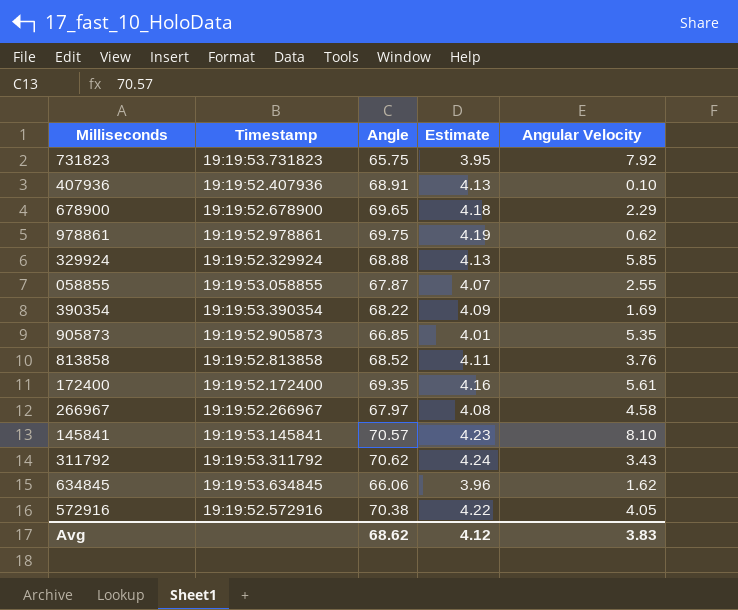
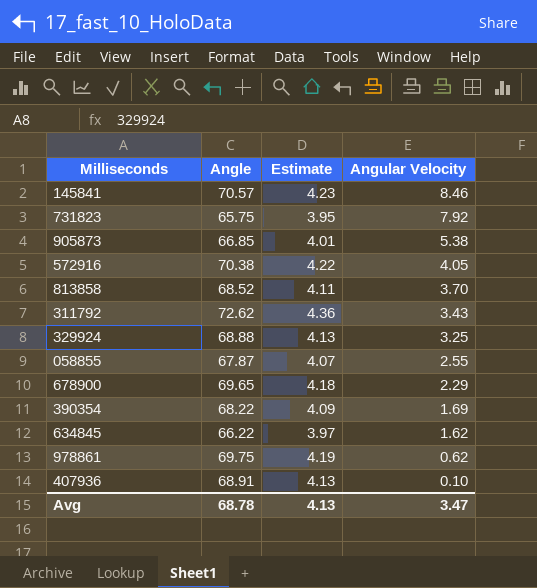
row order: none -> Angular Velocity descending
column Timestamp | position: 2 -> none
row 172400: 19:19:52.172400 | 69.35 | 4.16 | 5.61 -> none
row 266967: 19:19:52.266967 | 67.97 | 4.08 | 4.58 -> none
145841 | Angular Velocity: 8.10 -> 8.46
905873 | Angular Velocity: 5.35 -> 5.38
813858 | Angular Velocity: 3.76 -> 3.70
311792 | Angle: 70.62 -> 72.62
311792 | Estimate: 4.24 -> 4.36
329924 | Angular Velocity: 5.85 -> 3.25
634845 | Angle: 66.06 -> 66.22
634845 | Estimate: 3.96 -> 3.97
Avg | Angle: 68.62 -> 68.78
Avg | Estimate: 4.12 -> 4.13
Avg | Angular Velocity: 3.83 -> 3.47

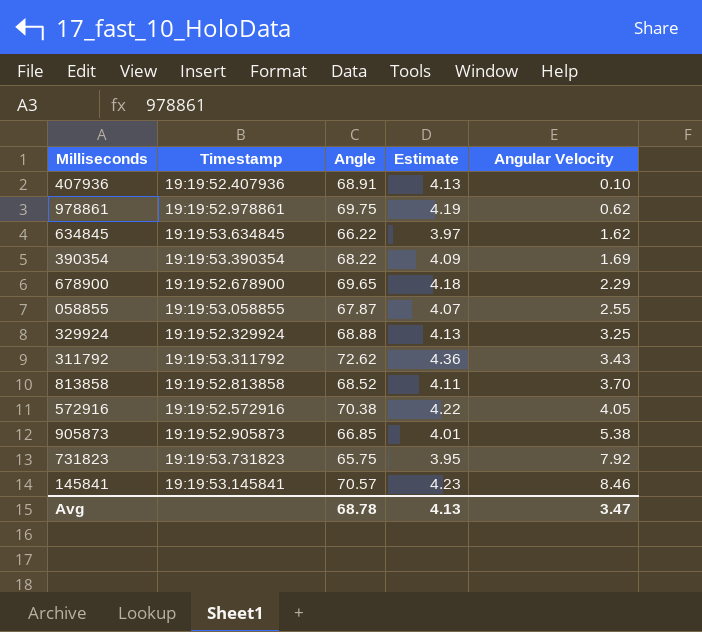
row order: Angular Velocity descending -> Angular Velocity ascending
column Timestamp | position: none -> 2

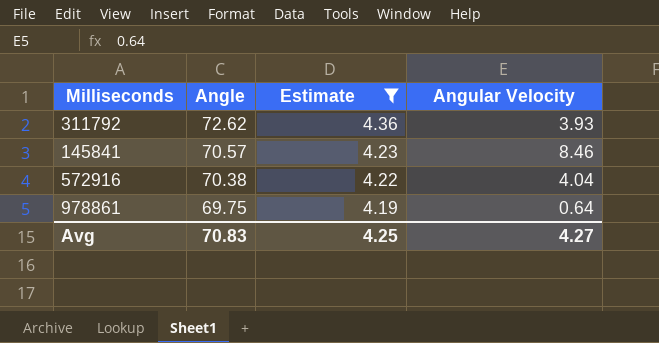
filter: none -> Estimate >= 4.19
row order: Angular Velocity ascending -> Angle descending
column Timestamp | position: 2 -> none
311792 | Angular Velocity: 3.43 -> 3.93
572916 | Angular Velocity: 4.05 -> 4.04
978861 | Angular Velocity: 0.62 -> 0.64
Avg | Angle: 68.78 -> 70.83
Avg | Estimate: 4.13 -> 4.25
Avg | Angular Velocity: 3.47 -> 4.27

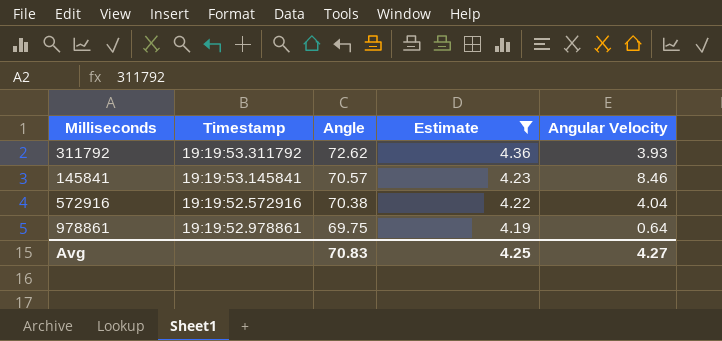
column Timestamp | position: none -> 2

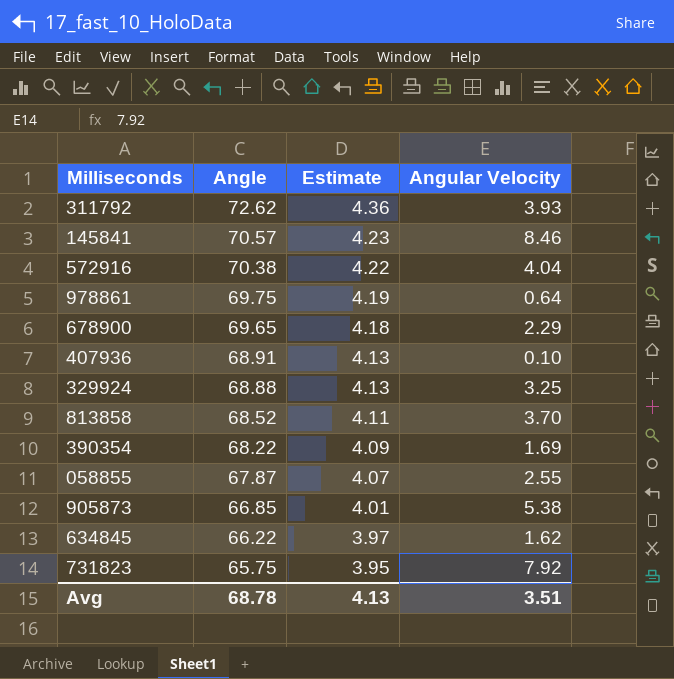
filter: Estimate >= 4.19 -> none
column Timestamp | position: 2 -> none
Avg | Angle: 70.83 -> 68.78
Avg | Estimate: 4.25 -> 4.13
Avg | Angular Velocity: 4.27 -> 3.51

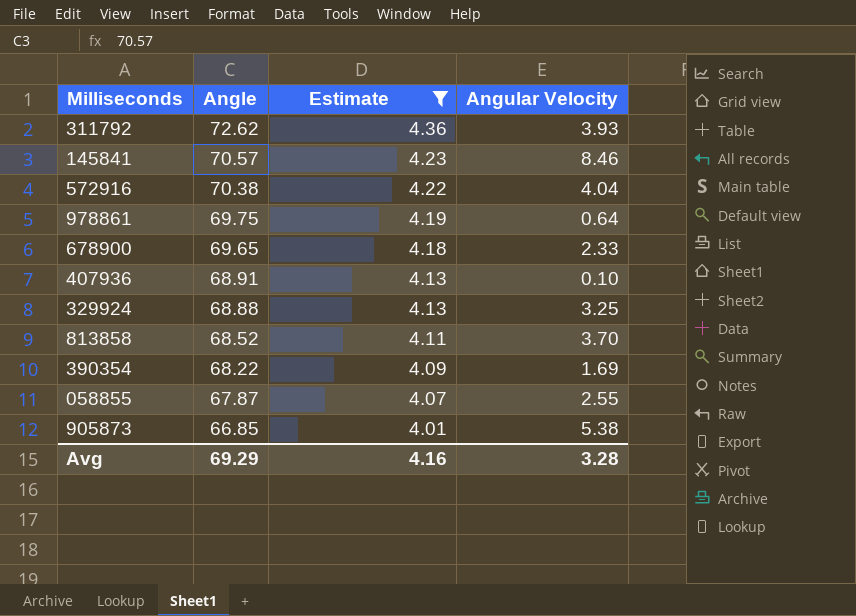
filter: none -> Estimate >= 4.01
678900 | Angular Velocity: 2.29 -> 2.33
Avg | Angle: 68.78 -> 69.29
Avg | Estimate: 4.13 -> 4.16
Avg | Angular Velocity: 3.51 -> 3.28

